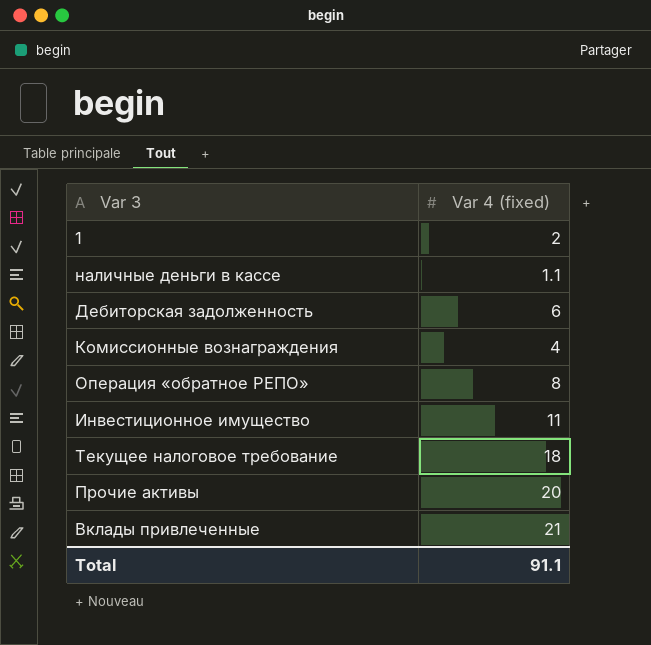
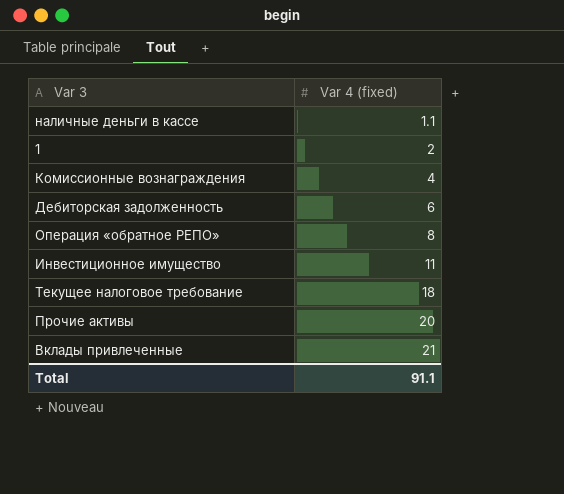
row order: none -> Var 4 (fixed) ascending

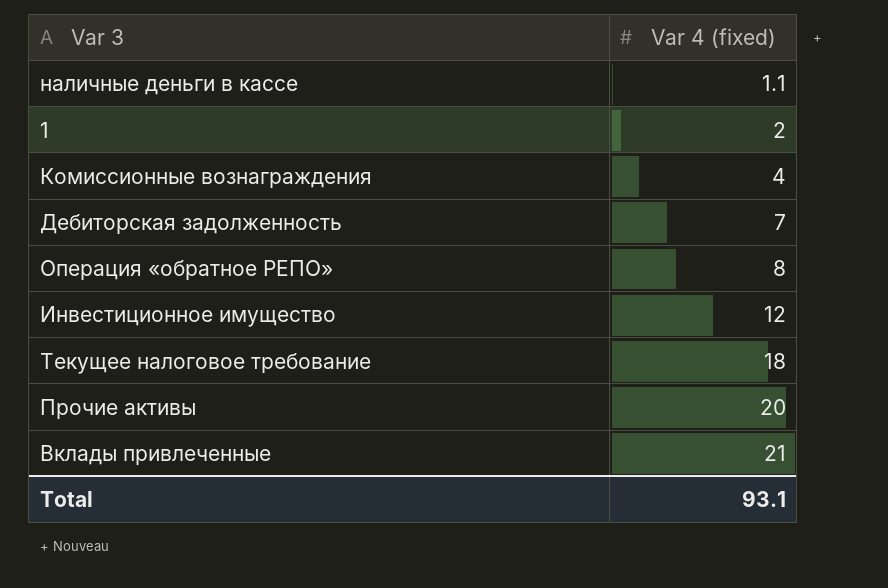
Дебиторская задолженность | Var 4 (fixed): 6 -> 7
Инвестиционное имущество | Var 4 (fixed): 11 -> 12
Total | Var 4 (fixed): 91.1 -> 93.1

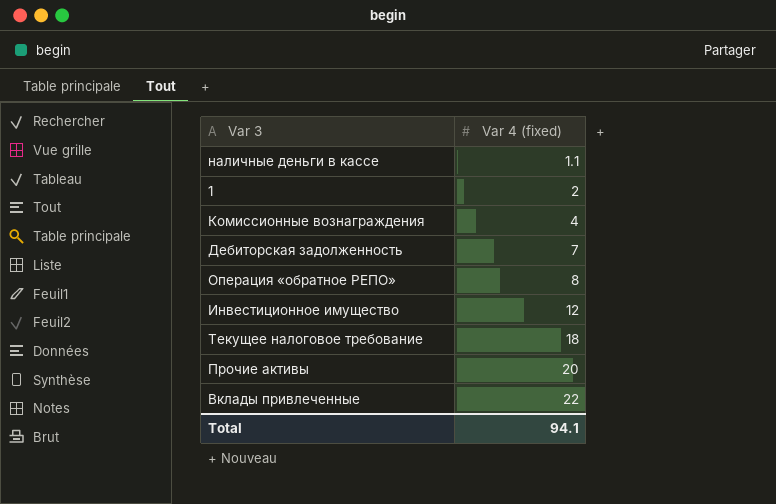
Вклады привлеченные | Var 4 (fixed): 21 -> 22
Total | Var 4 (fixed): 93.1 -> 94.1

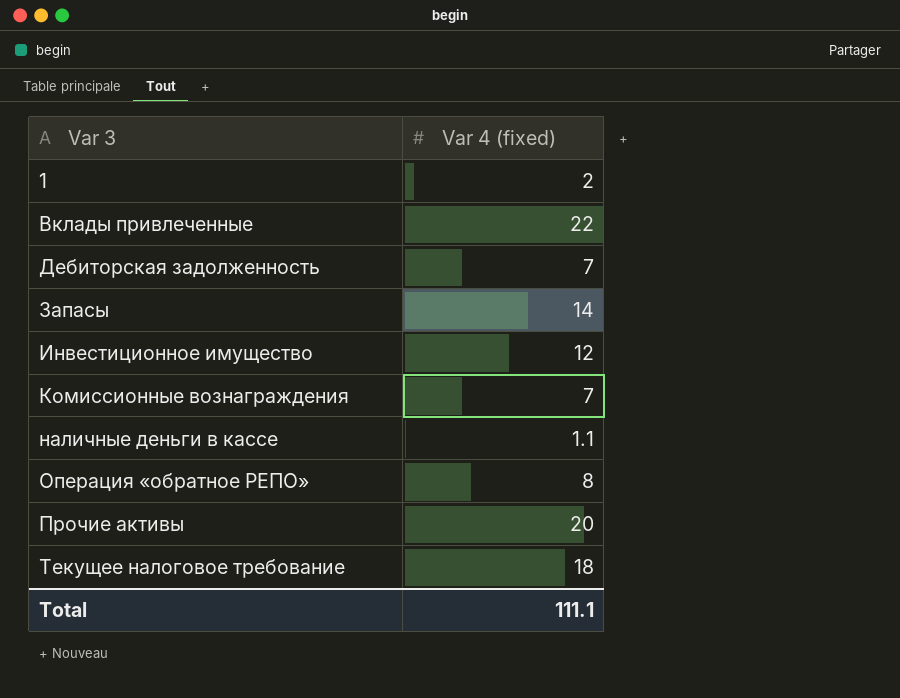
row order: Var 4 (fixed) ascending -> Var 3 ascending
row Запасы: none -> 14
Комиссионные вознаграждения | Var 4 (fixed): 4 -> 7
Total | Var 4 (fixed): 94.1 -> 111.1

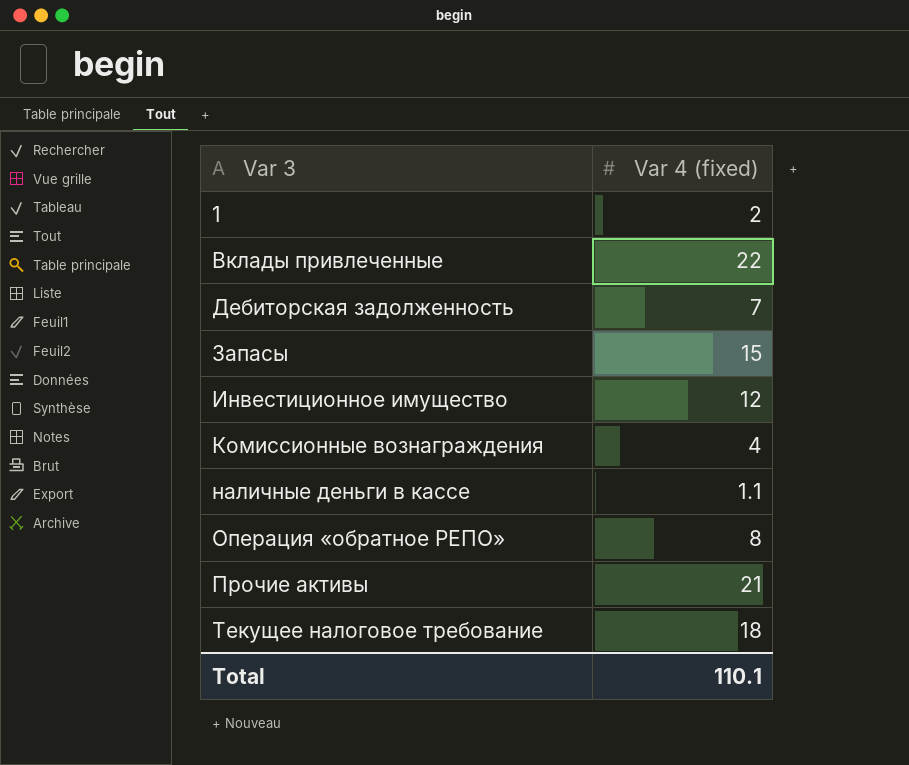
Запасы | Var 4 (fixed): 14 -> 15
Комиссионные вознаграждения | Var 4 (fixed): 7 -> 4
Прочие активы | Var 4 (fixed): 20 -> 21
Total | Var 4 (fixed): 111.1 -> 110.1

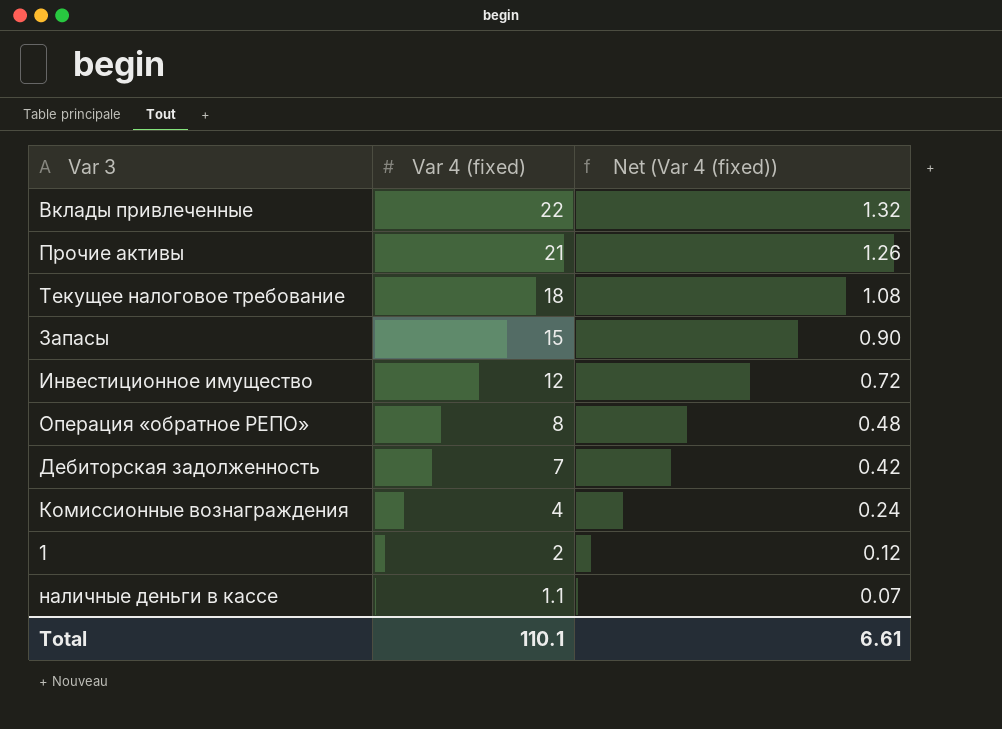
row order: Var 3 ascending -> Var 4 (fixed) descending
column Net (Var 4 (fixed)) | formula: none -> [Var 4 (fixed)] * 0.06

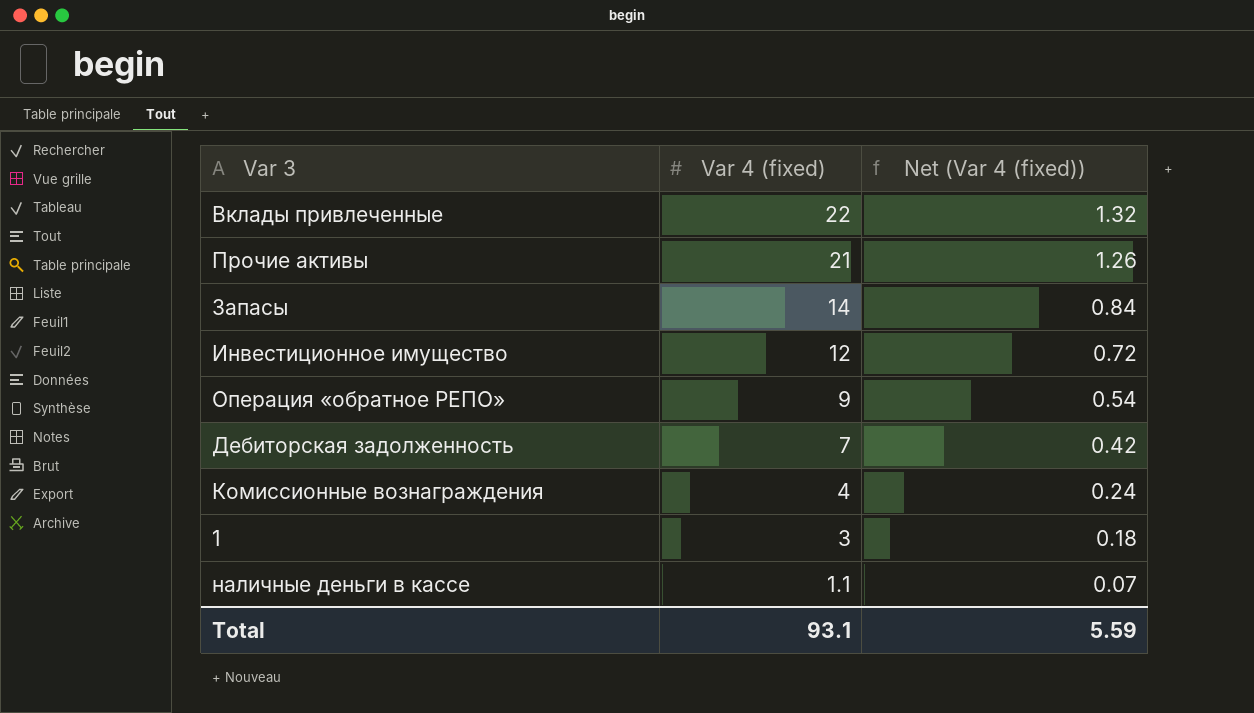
row Текущее налоговое требование: 18 | 1.08 -> none
Запасы | Var 4 (fixed): 15 -> 14
Запасы | Net (Var 4 (fixed)): 0.90 -> 0.84
Операция «обратное РЕПО» | Var 4 (fixed): 8 -> 9
Операция «обратное РЕПО» | Net (Var 4 (fixed)): 0.48 -> 0.54
1 | Var 4 (fixed): 2 -> 3
1 | Net (Var 4 (fixed)): 0.12 -> 0.18
Total | Var 4 (fixed): 110.1 -> 93.1
Total | Net (Var 4 (fixed)): 6.61 -> 5.59

